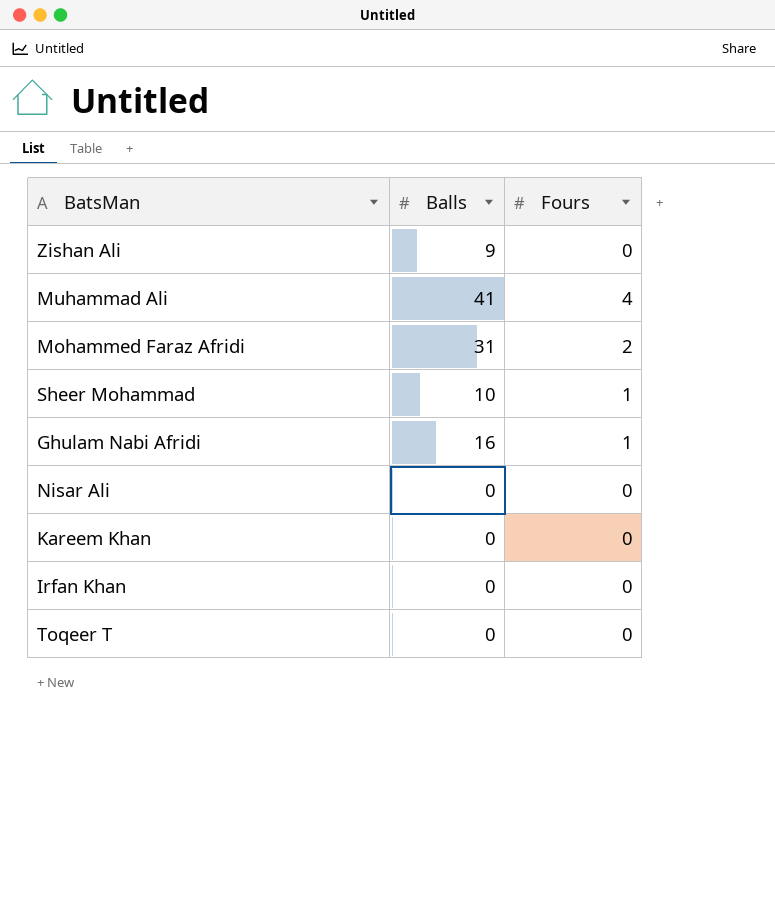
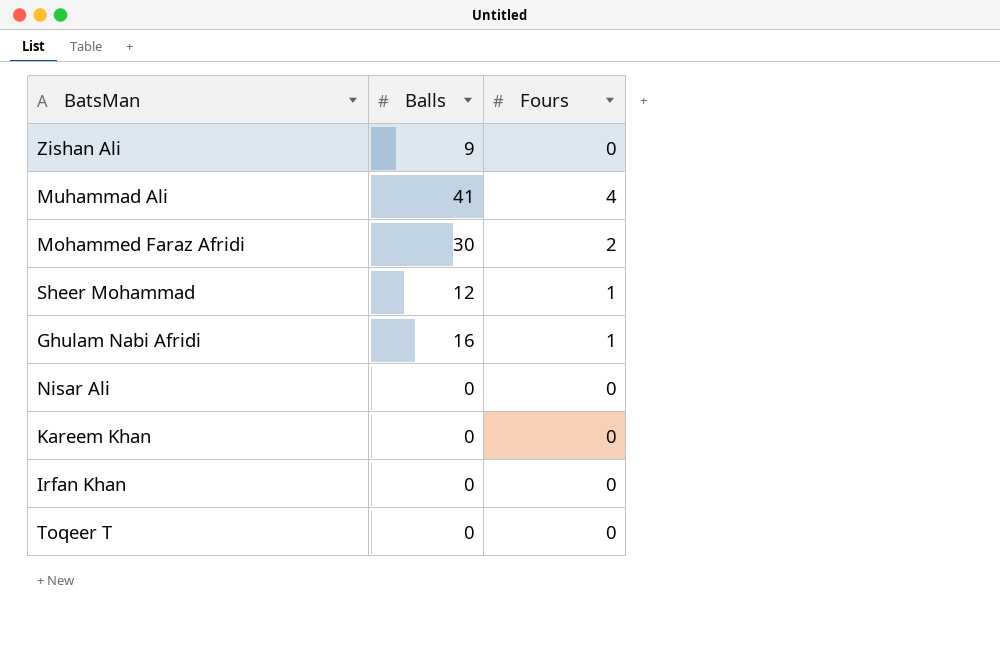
Mohammed Faraz Afridi | Balls: 31 -> 30
Sheer Mohammad | Balls: 10 -> 12

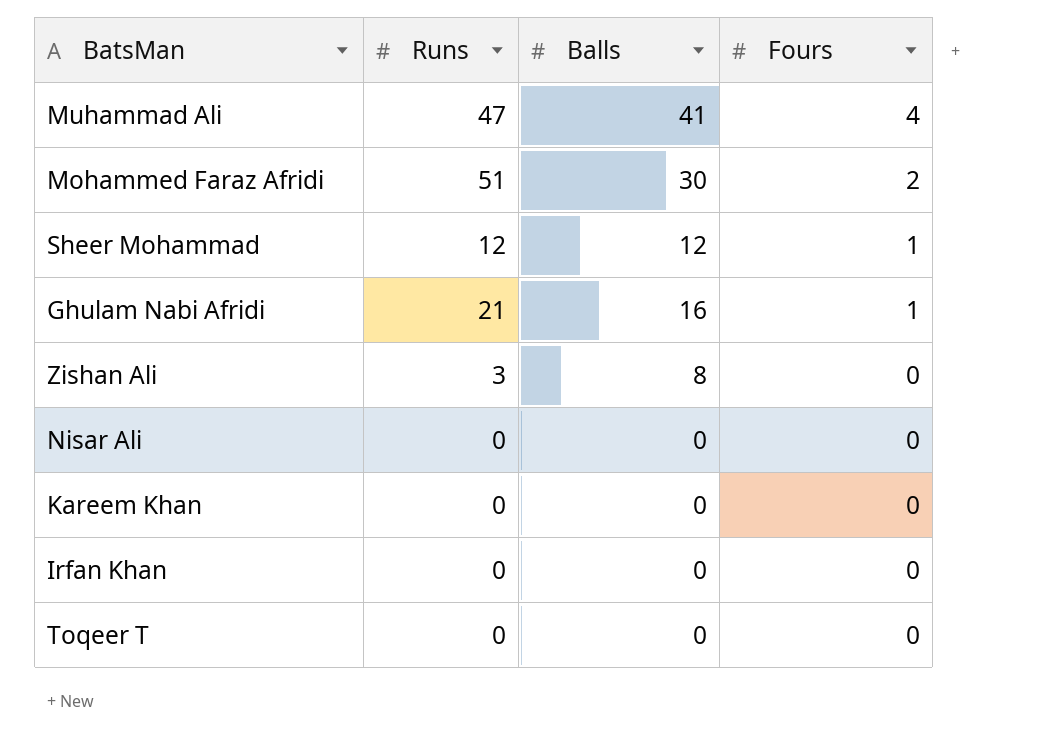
row order: none -> Fours descending
column Runs | position: none -> 2
Zishan Ali | Balls: 9 -> 8

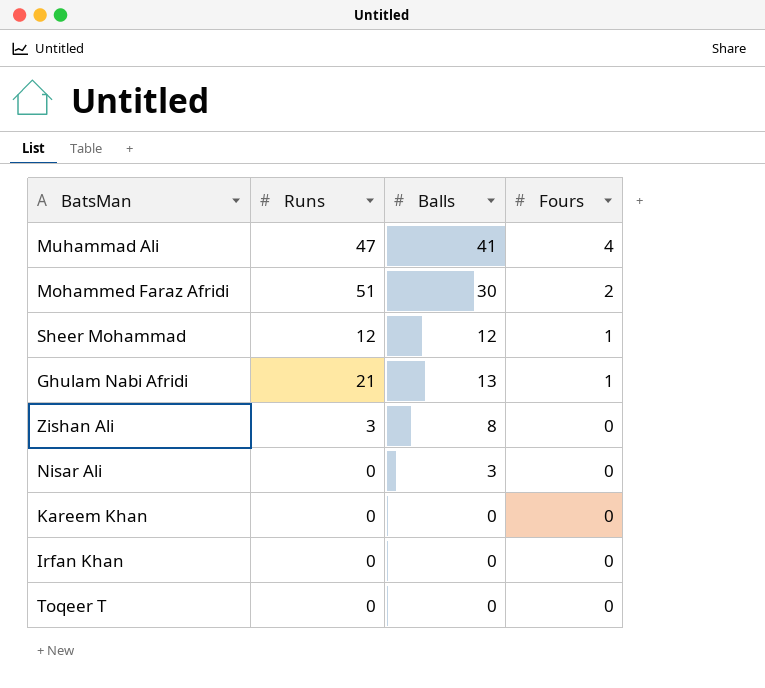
Ghulam Nabi Afridi | Balls: 16 -> 13
Nisar Ali | Balls: 0 -> 3

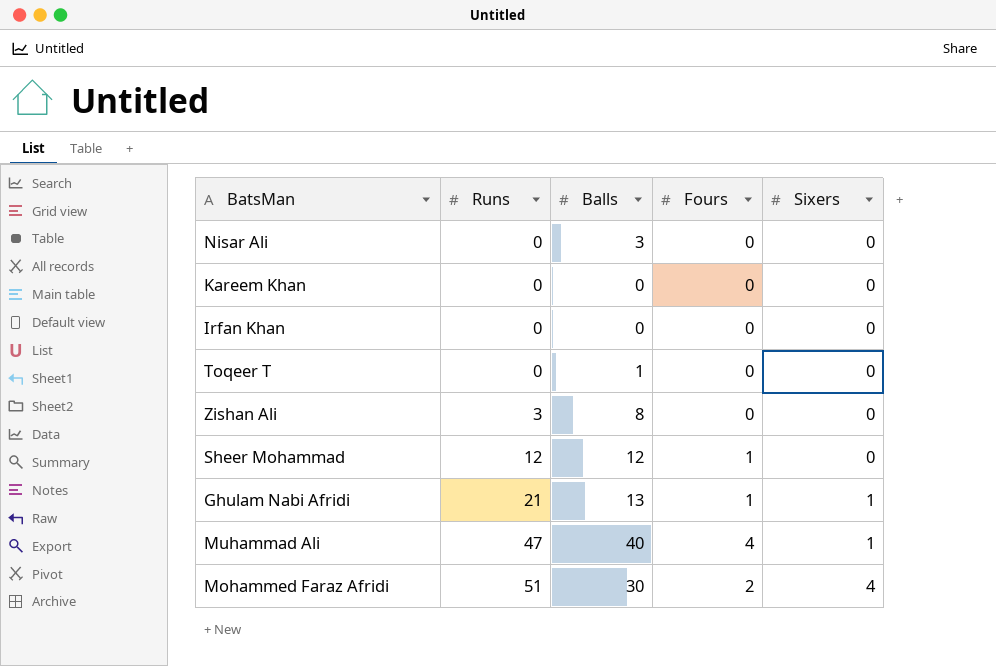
row order: Fours descending -> Runs ascending
column Sixers | position: none -> 5
Toqeer T | Balls: 0 -> 1
Muhammad Ali | Balls: 41 -> 40

